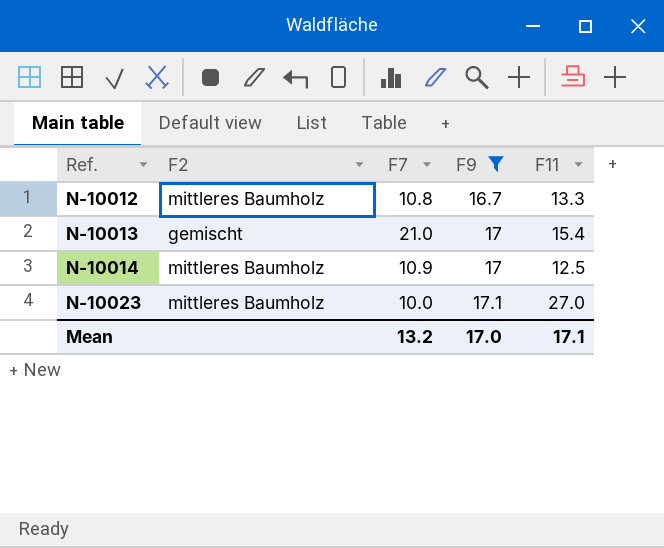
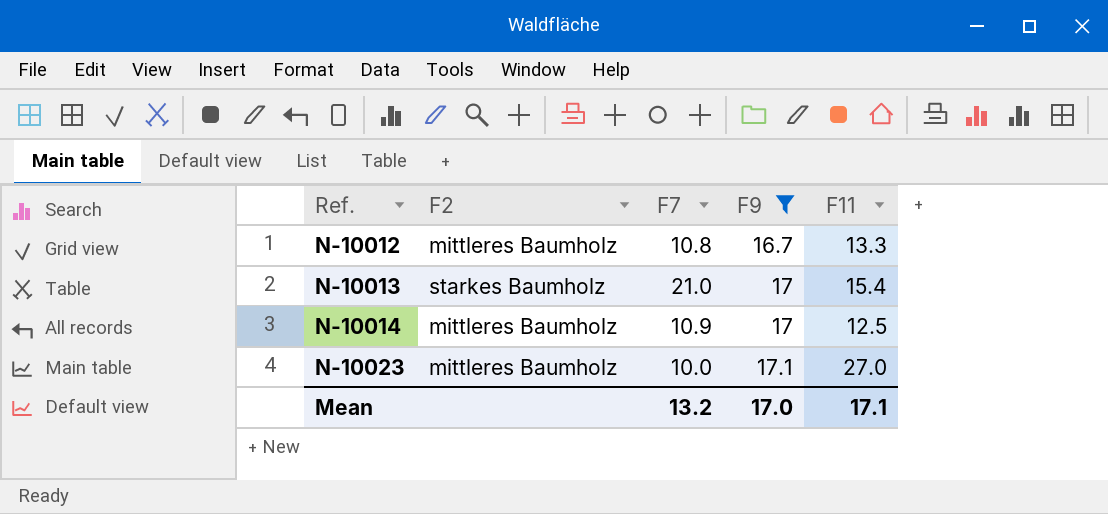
N-10013 | F2: gemischt -> starkes Baumholz

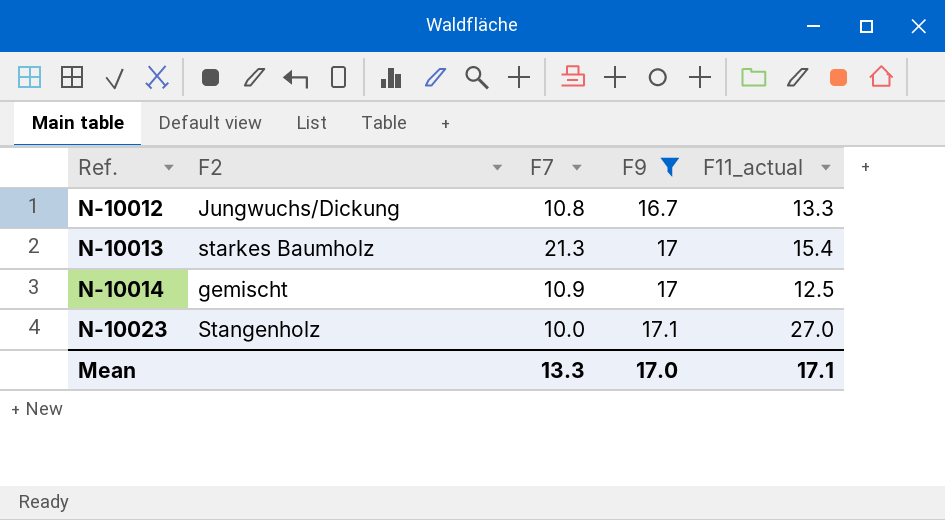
column name: F11 -> F11_actual
N-10012 | F2: mittleres Baumholz -> Jungwuchs/Dickung
N-10013 | F7: 21.0 -> 21.3
N-10014 | F2: mittleres Baumholz -> gemischt
N-10023 | F2: mittleres Baumholz -> Stangenholz
Mean | F7: 13.2 -> 13.3

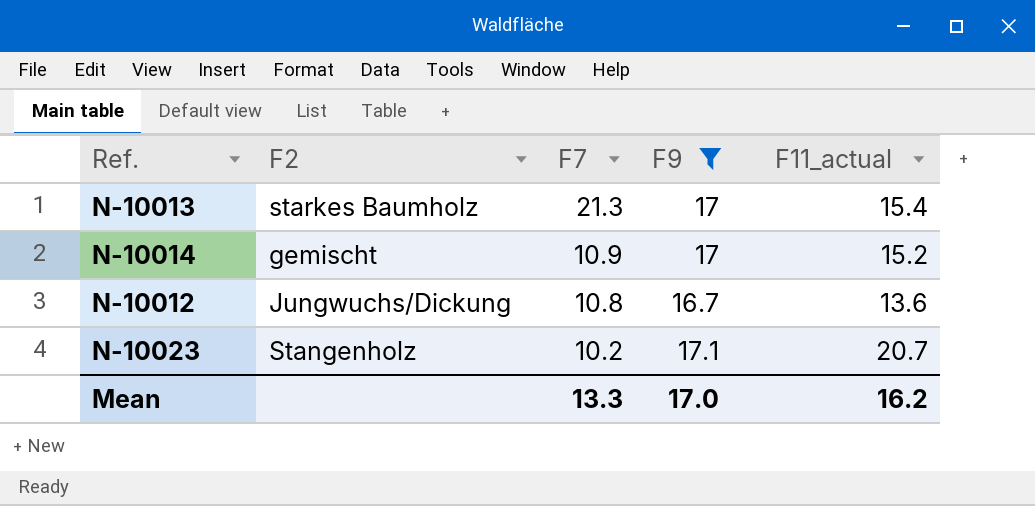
row order: Ref. ascending -> F7 descending
N-10014 | F11_actual: 12.5 -> 15.2
N-10012 | F11_actual: 13.3 -> 13.6
N-10023 | F7: 10.0 -> 10.2
N-10023 | F11_actual: 27.0 -> 20.7
Mean | F11_actual: 17.1 -> 16.2

